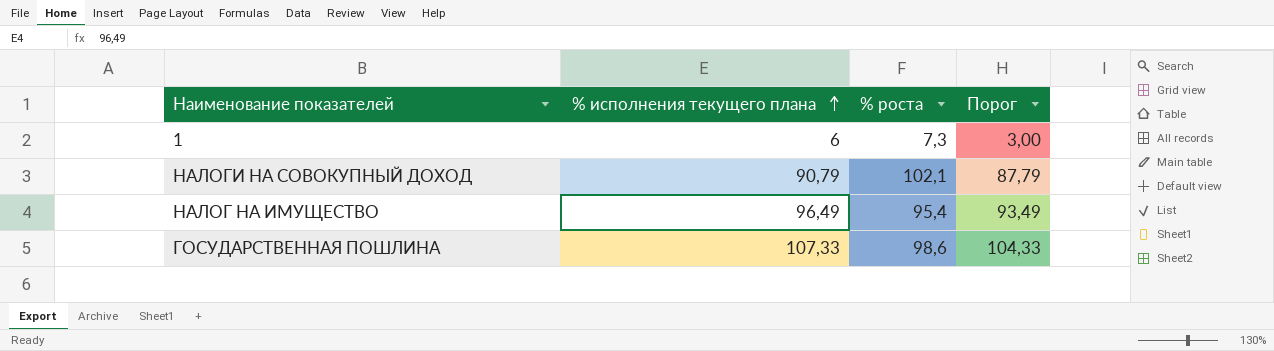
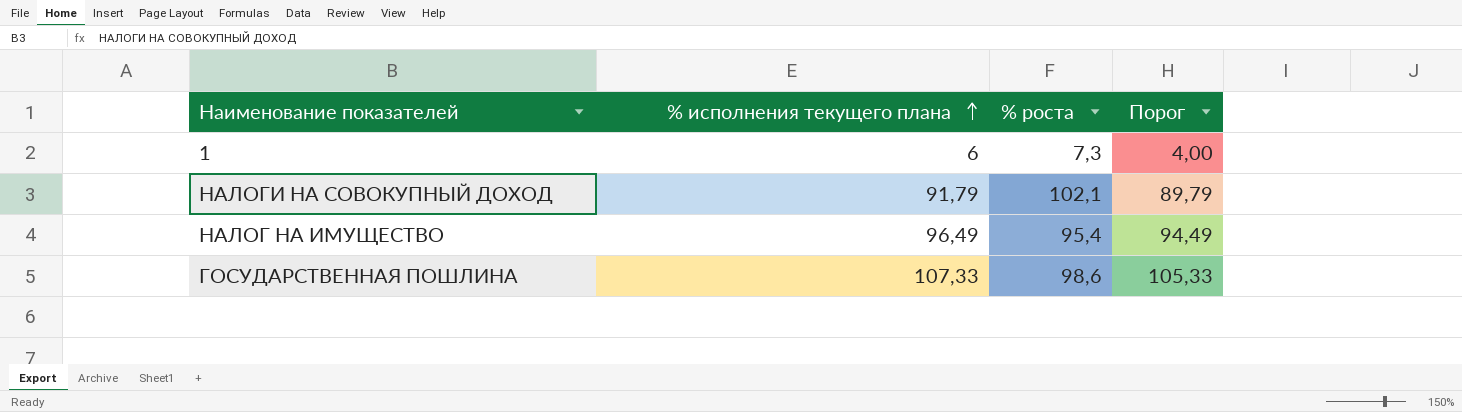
column Порог | formula: [% исполнения текущего плана] - 3 -> [% исполнения текущего плана] - 2
НАЛОГИ НА СОВОКУПНЫЙ ДОХОД | % исполнения текущего плана: 90,79 -> 91,79

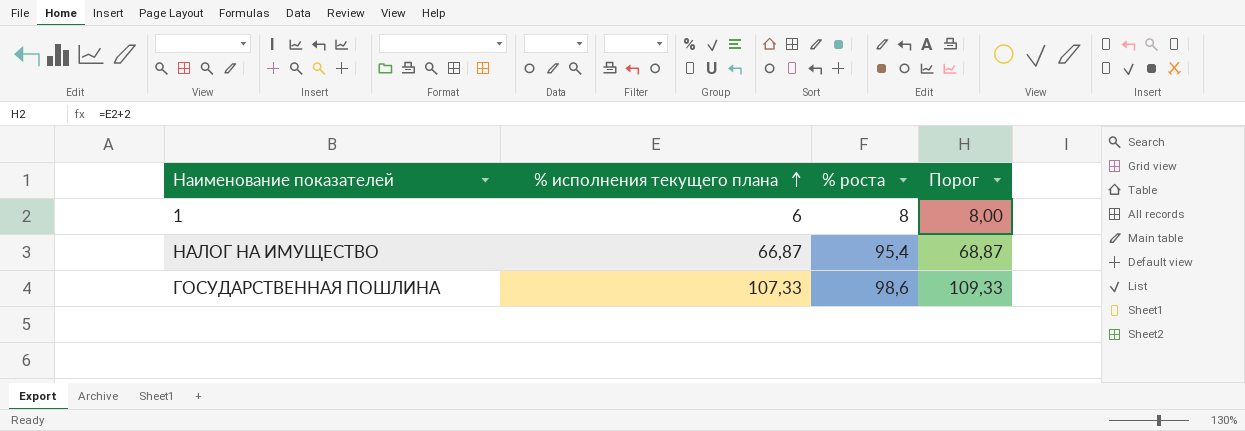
column Порог | formula: [% исполнения текущего плана] - 2 -> [% исполнения текущего плана] + 2
row НАЛОГИ НА СОВОКУПНЫЙ ДОХОД: 91,79 | 102,1 | 89,79 -> none
1 | % роста: 7,3 -> 8
НАЛОГ НА ИМУЩЕСТВО | % исполнения текущего плана: 96,49 -> 66,87

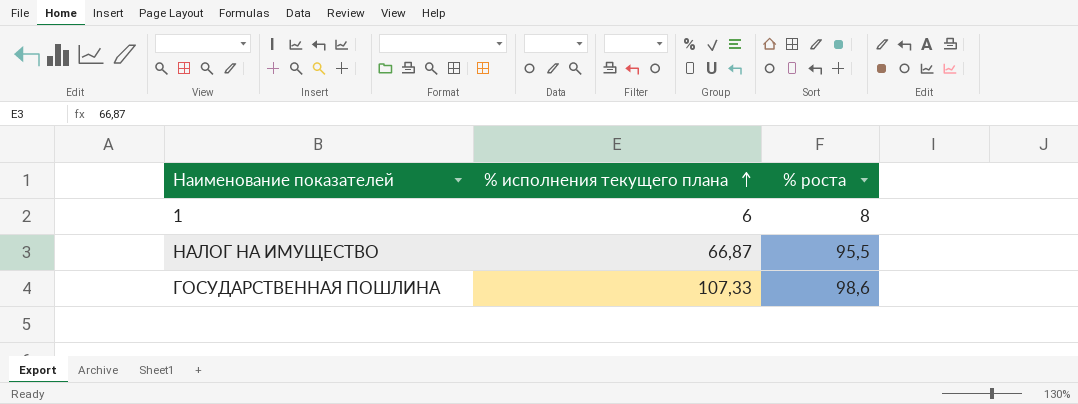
column Порог | formula: [% исполнения текущего плана] + 2 -> none
НАЛОГ НА ИМУЩЕСТВО | % роста: 95,4 -> 95,5

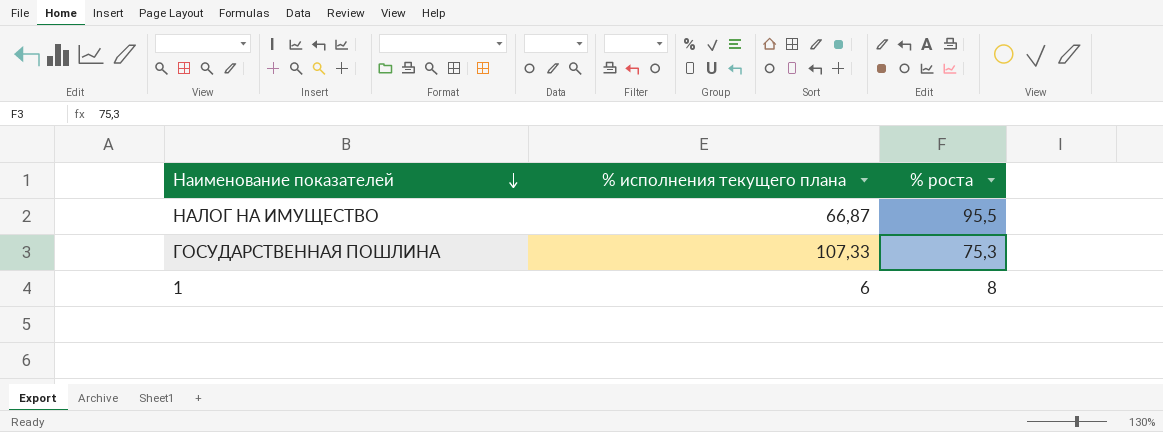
row order: % исполнения текущего плана ascending -> Наименование показателей descending
ГОСУДАРСТВЕННАЯ ПОШЛИНА | % роста: 98,6 -> 75,3

